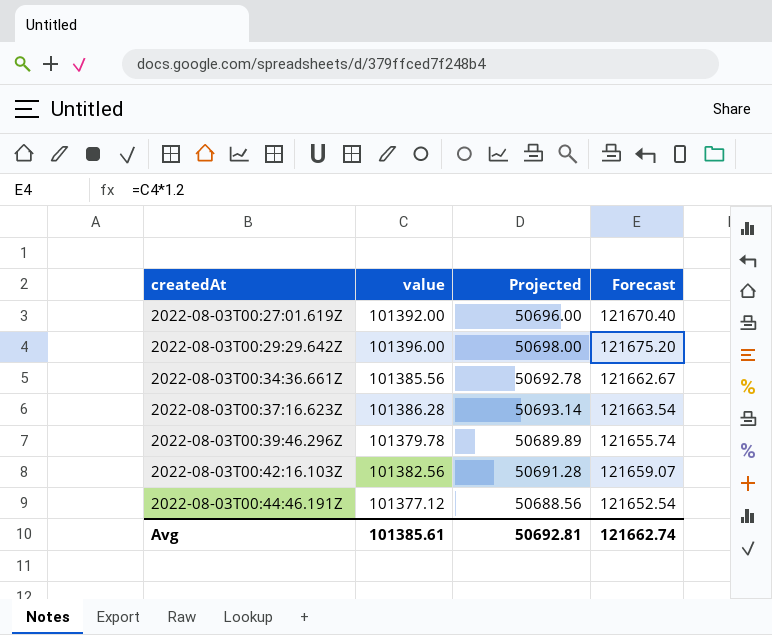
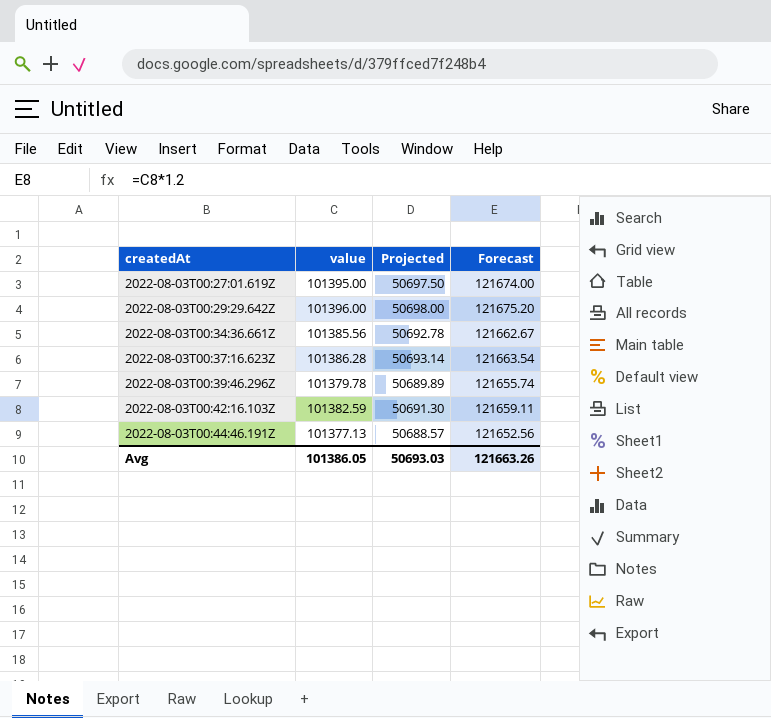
2022-08-03T00:27:01.619Z | value: 101392.00 -> 101395.00
2022-08-03T00:27:01.619Z | Projected: 50696.00 -> 50697.50
2022-08-03T00:27:01.619Z | Forecast: 121670.40 -> 121674.00
2022-08-03T00:42:16.103Z | value: 101382.56 -> 101382.59
2022-08-03T00:42:16.103Z | Projected: 50691.28 -> 50691.30
2022-08-03T00:42:16.103Z | Forecast: 121659.07 -> 121659.11
2022-08-03T00:44:46.191Z | value: 101377.12 -> 101377.13
2022-08-03T00:44:46.191Z | Projected: 50688.56 -> 50688.57
2022-08-03T00:44:46.191Z | Forecast: 121652.54 -> 121652.56
Avg | value: 101385.61 -> 101386.05
Avg | Projected: 50692.81 -> 50693.03
Avg | Forecast: 121662.74 -> 121663.26

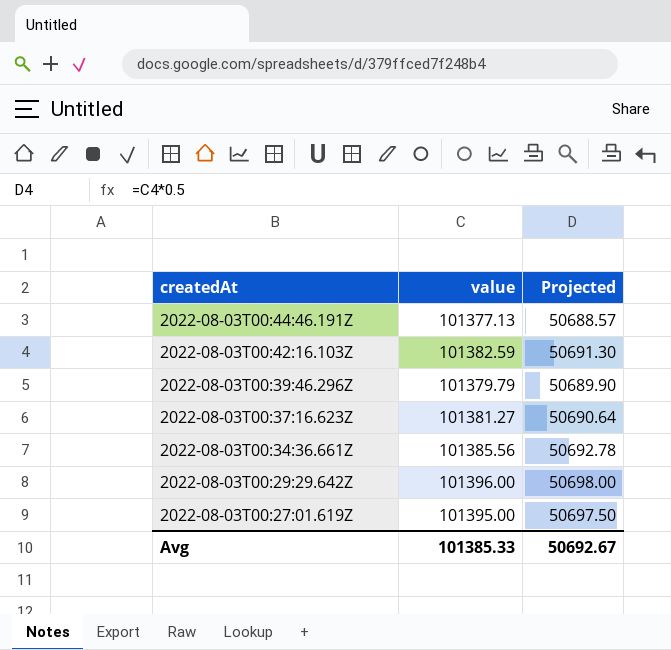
row order: createdAt ascending -> createdAt descending
column Forecast | formula: [value] * 1.2 -> none
2022-08-03T00:39:46.296Z | value: 101379.78 -> 101379.79
2022-08-03T00:39:46.296Z | Projected: 50689.89 -> 50689.90
2022-08-03T00:37:16.623Z | value: 101386.28 -> 101381.27
2022-08-03T00:37:16.623Z | Projected: 50693.14 -> 50690.64
Avg | value: 101386.05 -> 101385.33
Avg | Projected: 50693.03 -> 50692.67

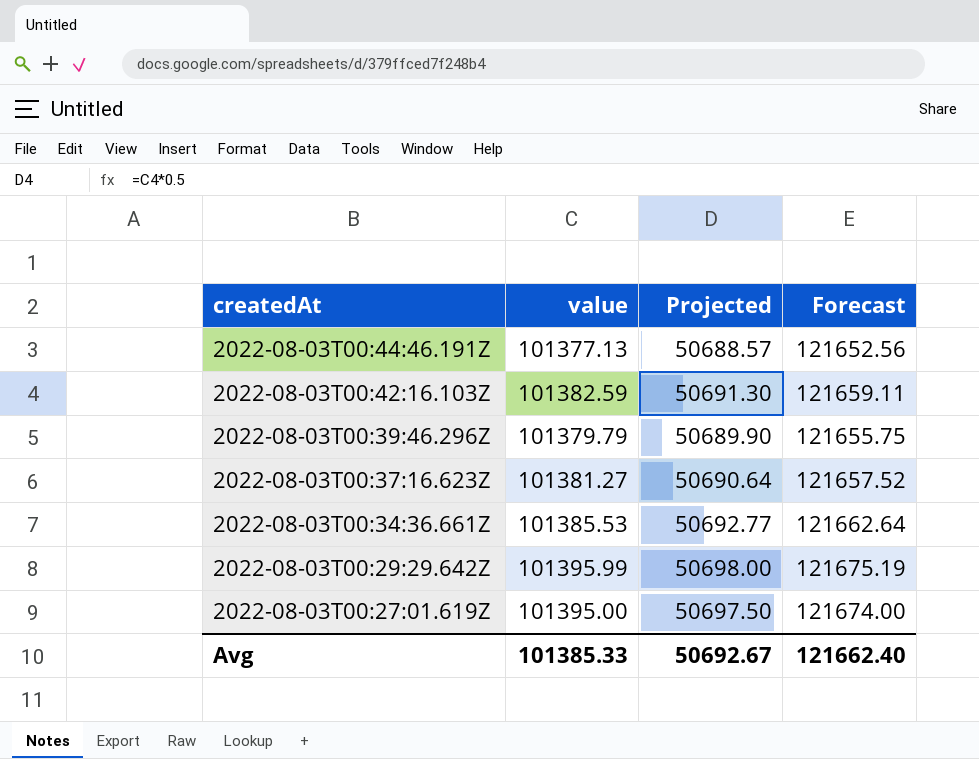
column Forecast | formula: none -> [value] * 1.2
2022-08-03T00:34:36.661Z | value: 101385.56 -> 101385.53
2022-08-03T00:34:36.661Z | Projected: 50692.78 -> 50692.77
2022-08-03T00:29:29.642Z | value: 101396.00 -> 101395.99

